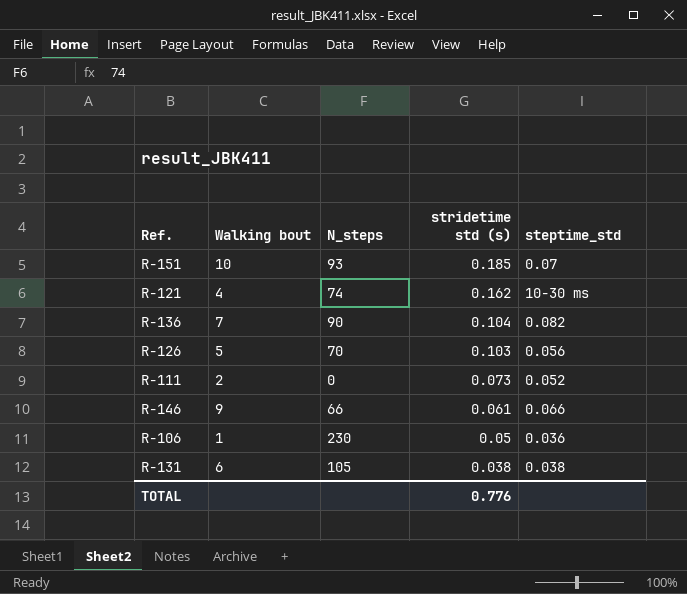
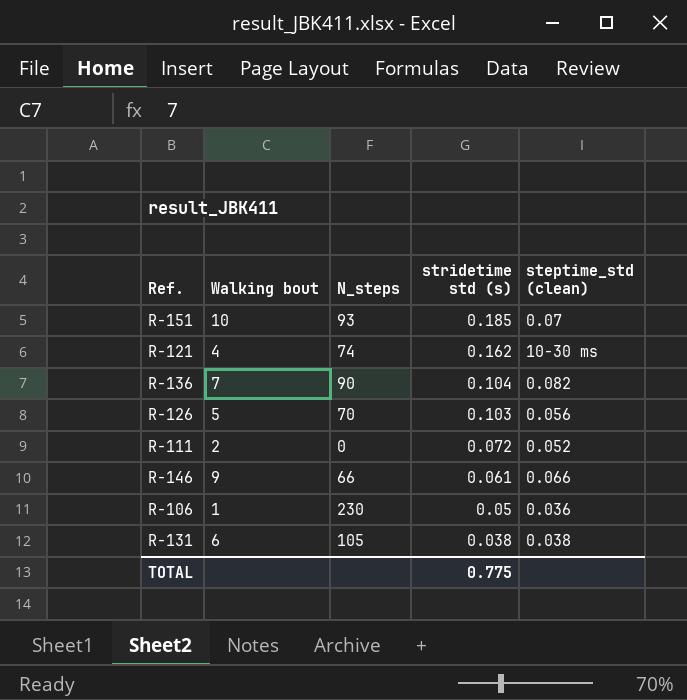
column name: steptime_std -> steptime_std (clean)
R-111 | stridetime std (s): 0.073 -> 0.072
TOTAL | stridetime std (s): 0.776 -> 0.775

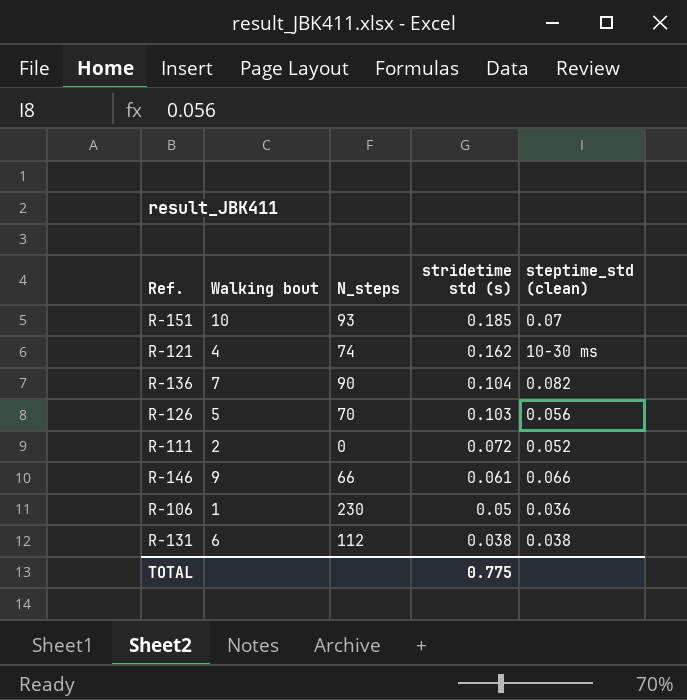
R-131 | N_steps: 105 -> 112

